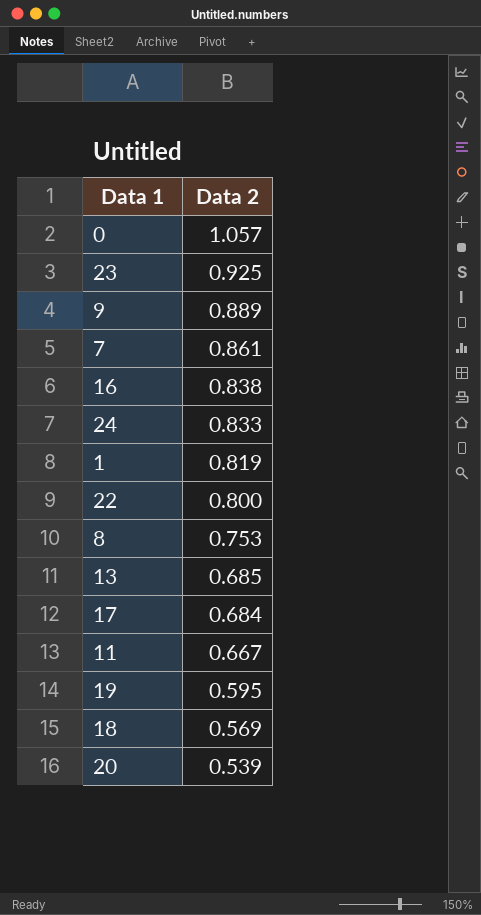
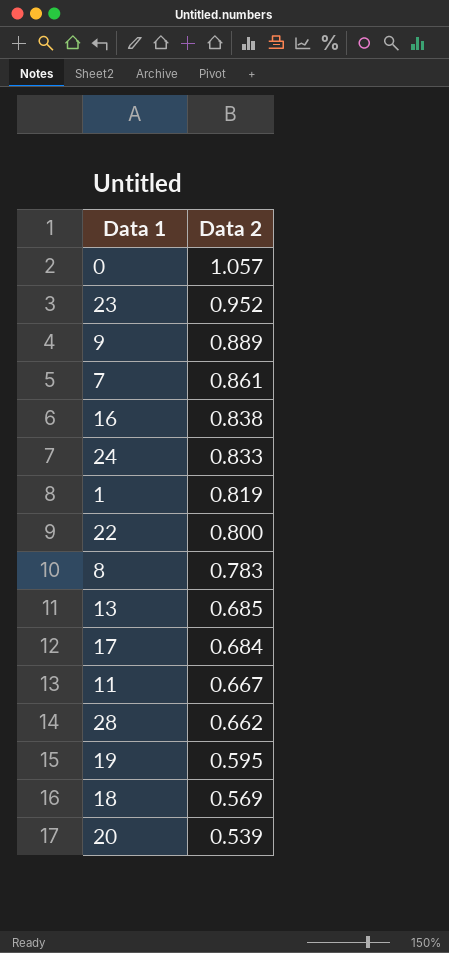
23 | Data 2: 0.925 -> 0.952
8 | Data 2: 0.753 -> 0.783
row 28: none -> 0.662

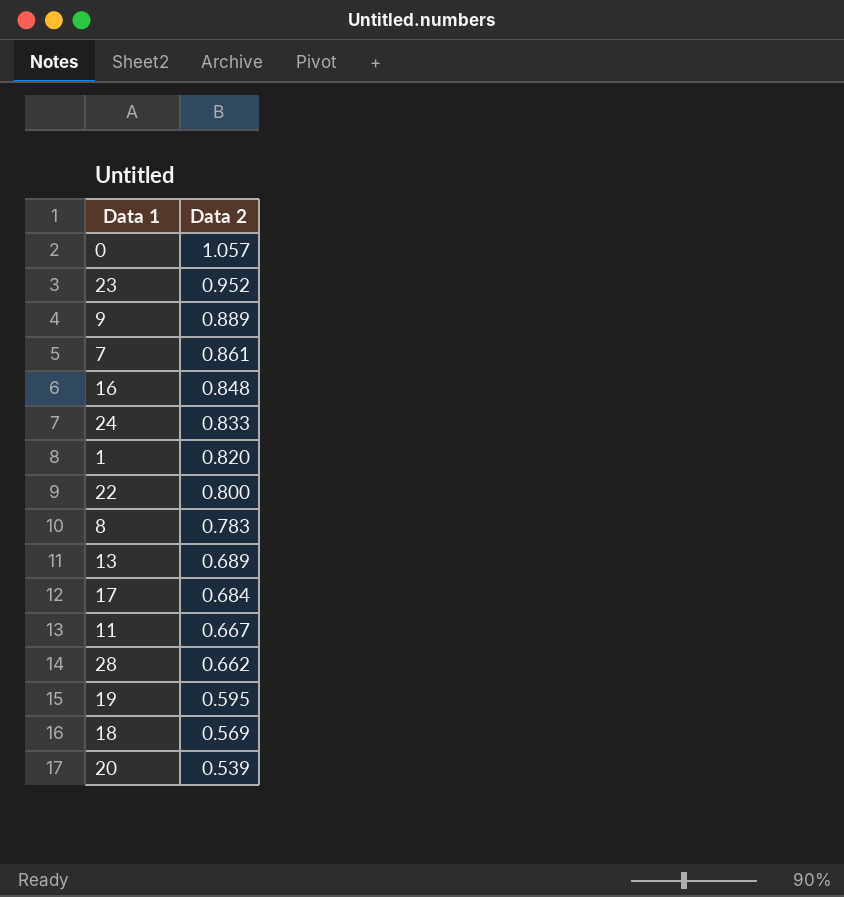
16 | Data 2: 0.838 -> 0.848
1 | Data 2: 0.819 -> 0.820
13 | Data 2: 0.685 -> 0.689

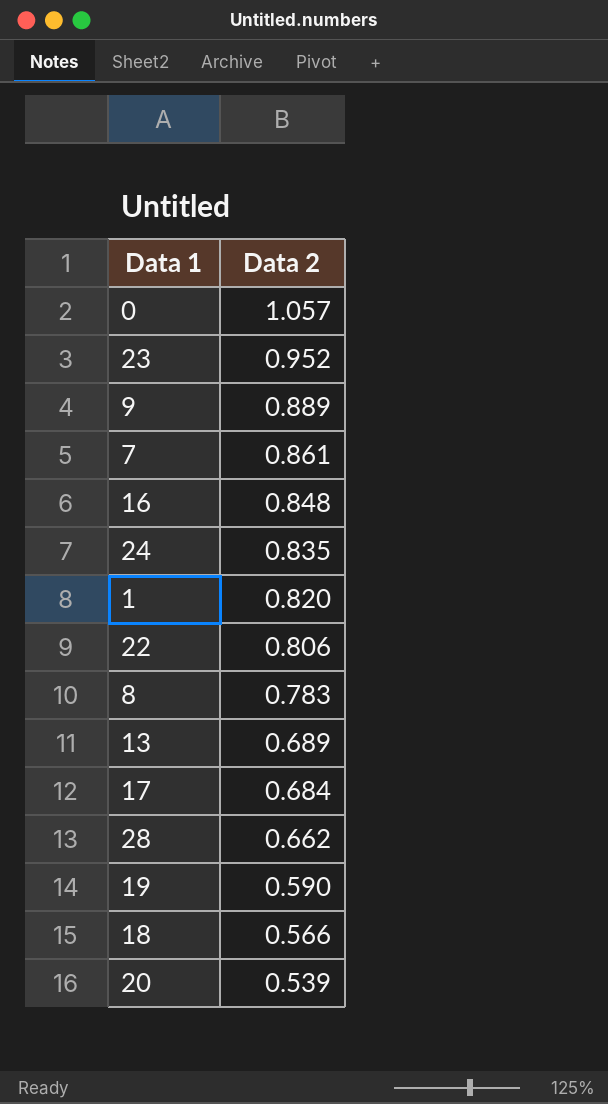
row 11: 0.667 -> none
24 | Data 2: 0.833 -> 0.835
22 | Data 2: 0.800 -> 0.806
19 | Data 2: 0.595 -> 0.590
18 | Data 2: 0.569 -> 0.566

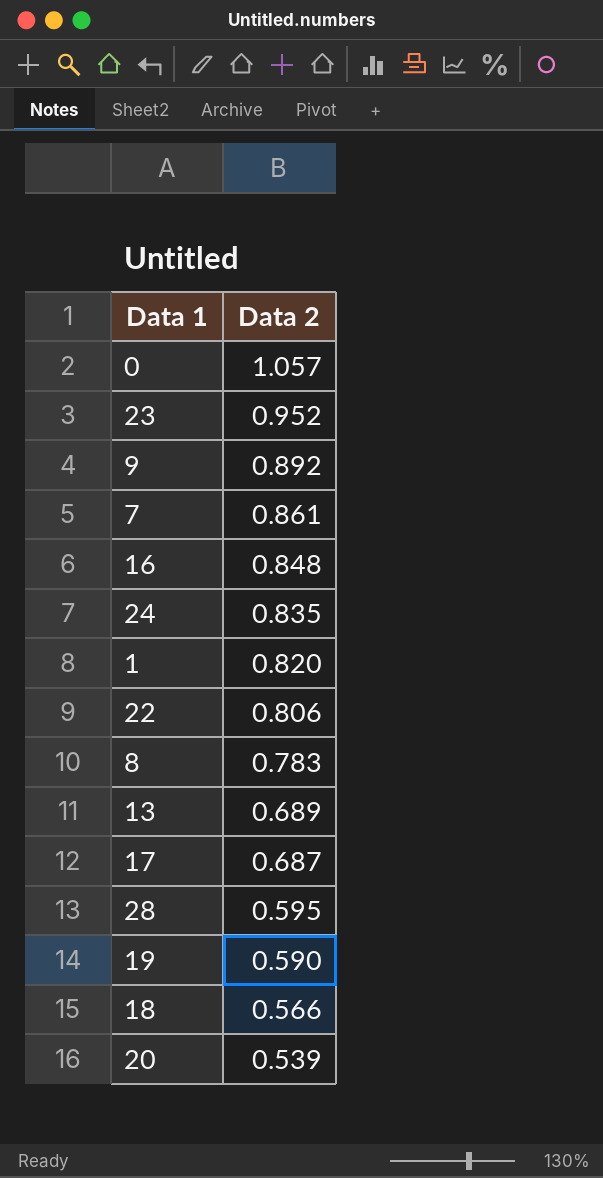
9 | Data 2: 0.889 -> 0.892
17 | Data 2: 0.684 -> 0.687
28 | Data 2: 0.662 -> 0.595

